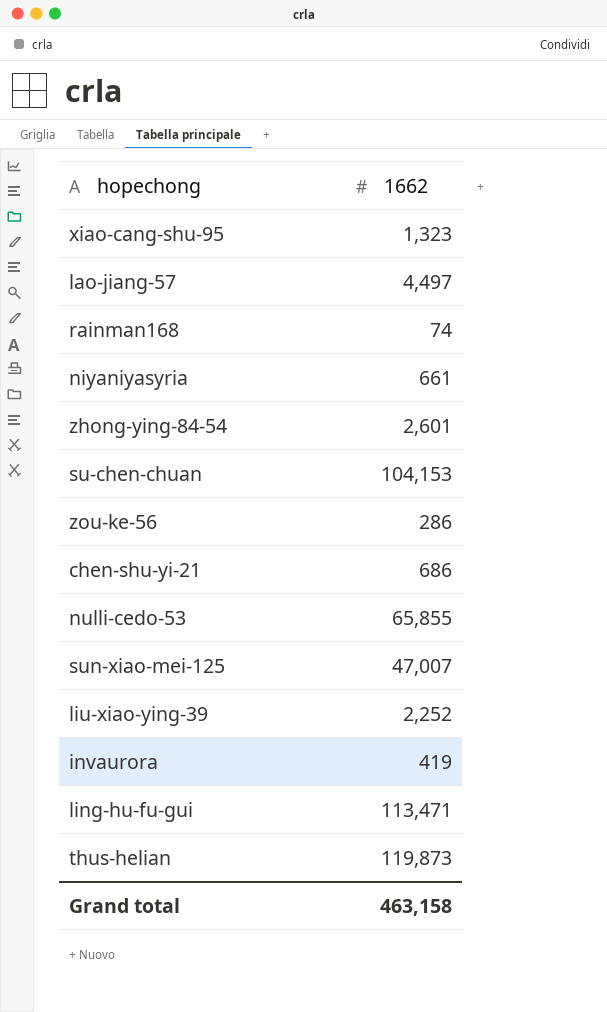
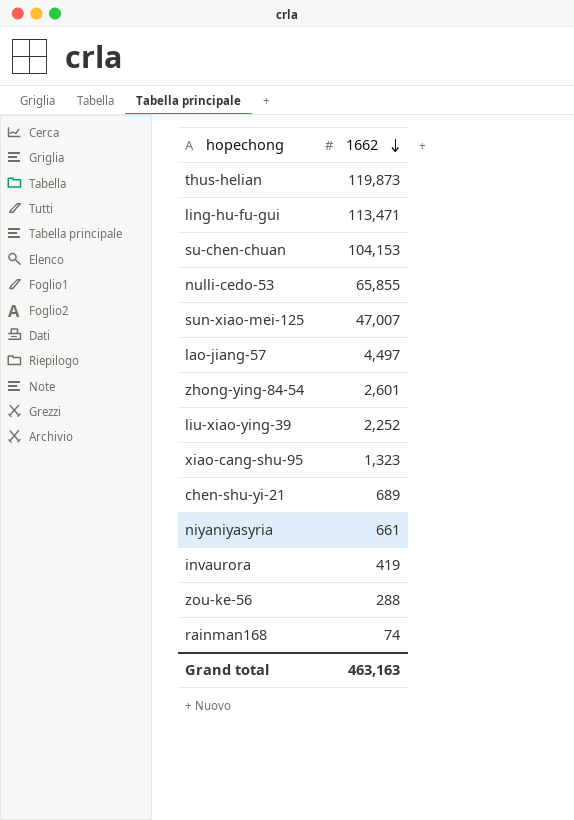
row order: none -> 1662 descending
chen-shu-yi-21 | 1662: 686 -> 689
zou-ke-56 | 1662: 286 -> 288
Grand total | 1662: 463,158 -> 463,163

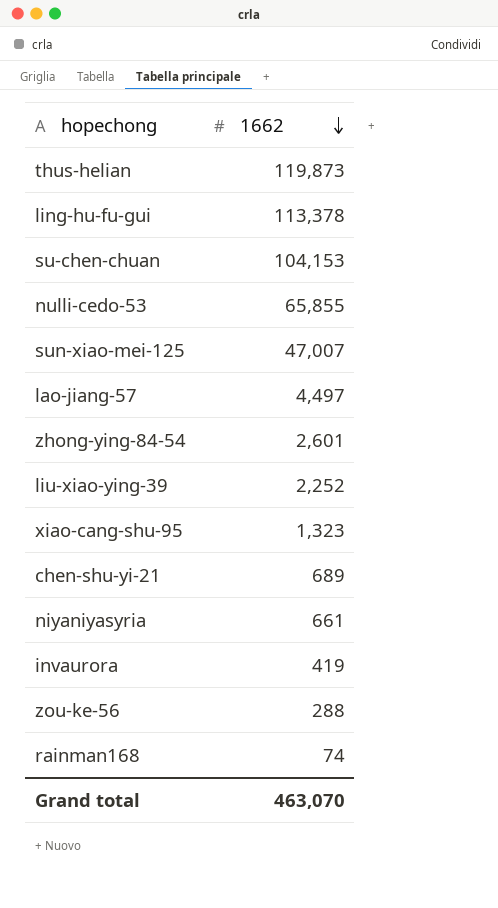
ling-hu-fu-gui | 1662: 113,471 -> 113,378
Grand total | 1662: 463,163 -> 463,070

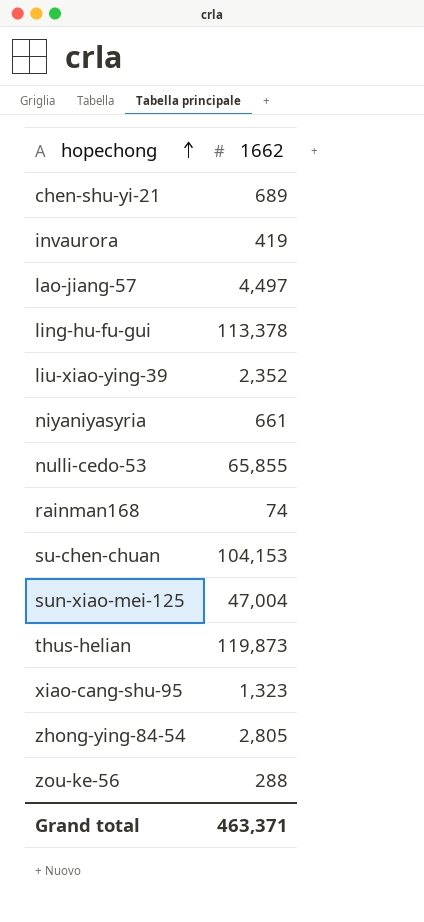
row order: 1662 descending -> hopechong ascending
liu-xiao-ying-39 | 1662: 2,252 -> 2,352
sun-xiao-mei-125 | 1662: 47,007 -> 47,004
zhong-ying-84-54 | 1662: 2,601 -> 2,805
Grand total | 1662: 463,070 -> 463,371

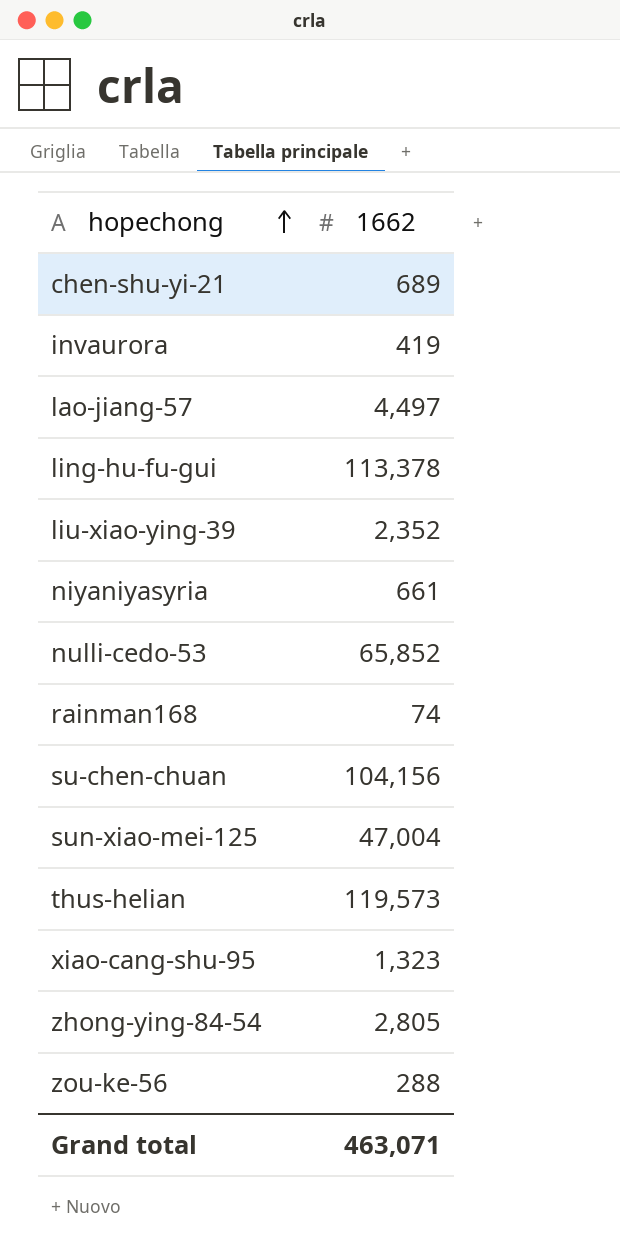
nulli-cedo-53 | 1662: 65,855 -> 65,852
su-chen-chuan | 1662: 104,153 -> 104,156
thus-helian | 1662: 119,873 -> 119,573
Grand total | 1662: 463,371 -> 463,071

